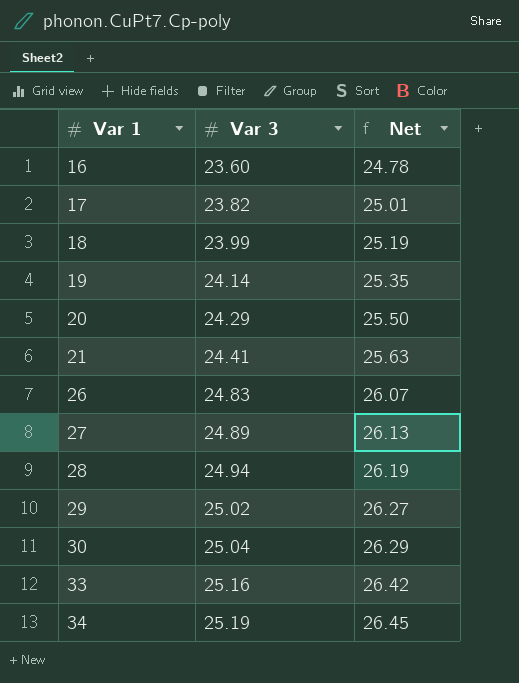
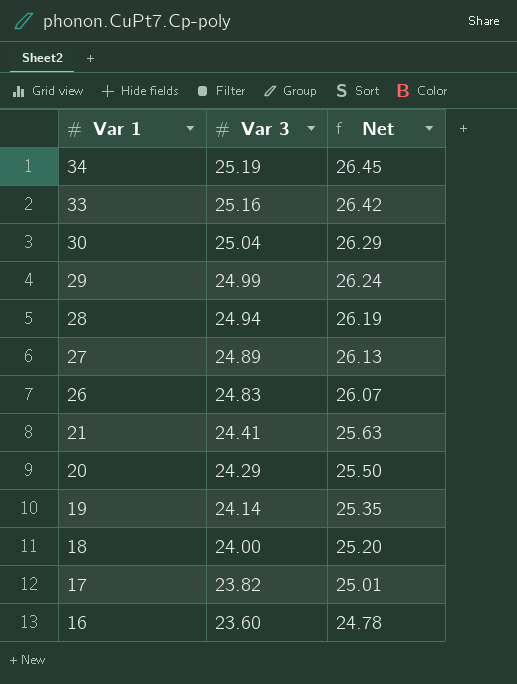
row order: Var 1 ascending -> Var 1 descending
29 | Var 3: 25.02 -> 24.99
29 | Net: 26.27 -> 26.24
18 | Var 3: 23.99 -> 24.00
18 | Net: 25.19 -> 25.20

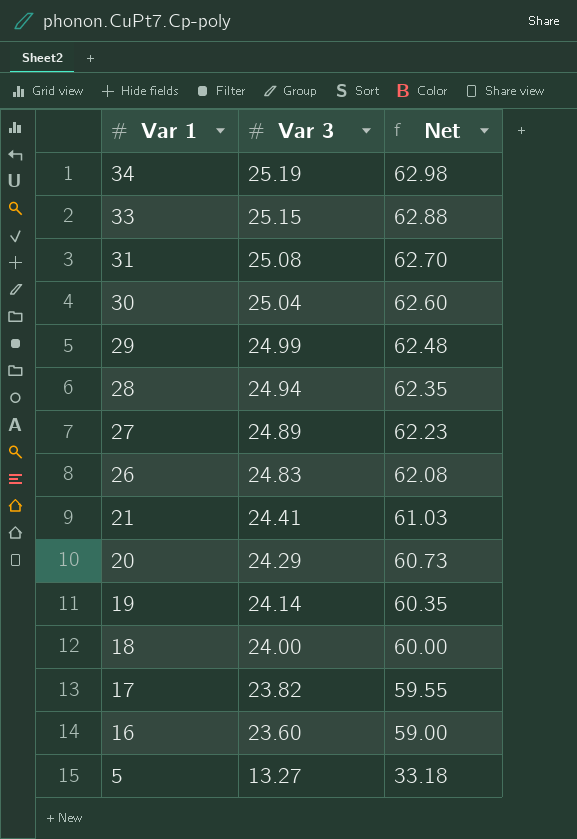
column Net | formula: [Var 3] * 1.05 -> [Var 3] * 2.5
33 | Var 3: 25.16 -> 25.15
row 31: none -> 25.08 | 62.70
row 5: none -> 13.27 | 33.18

